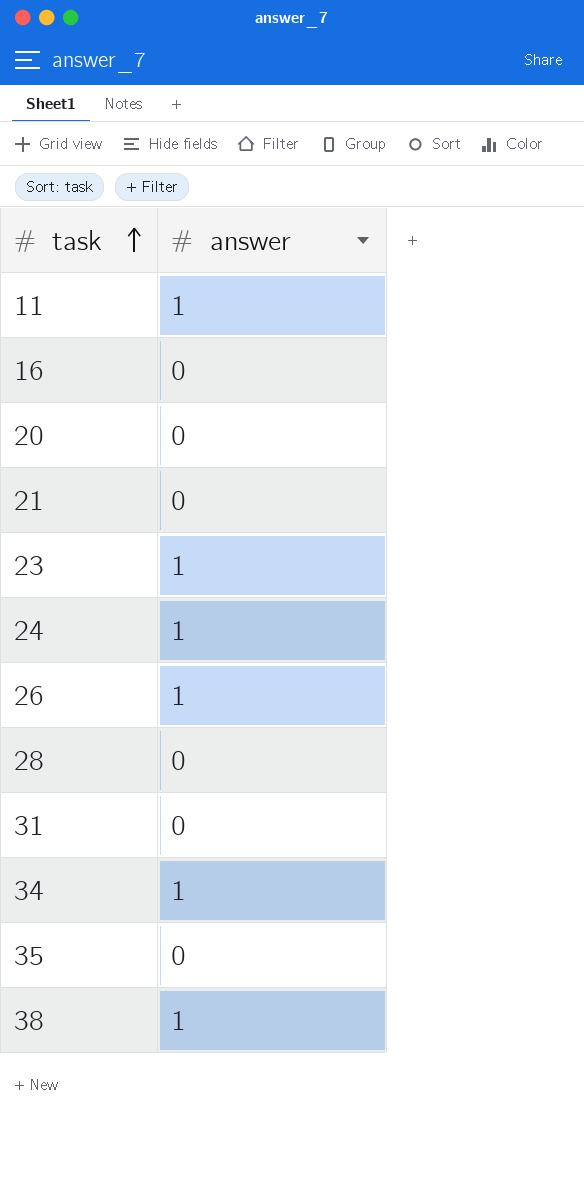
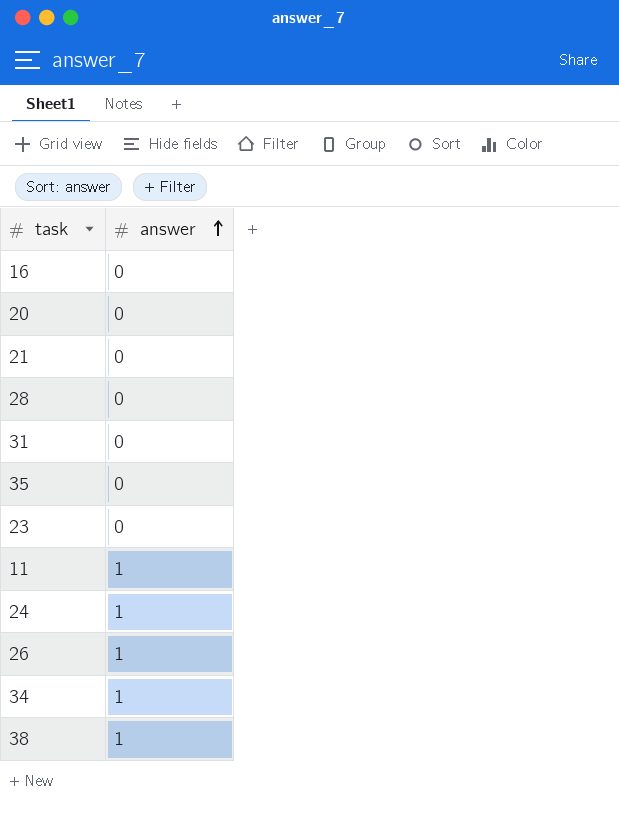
row order: task ascending -> answer ascending
23 | answer: 1 -> 0

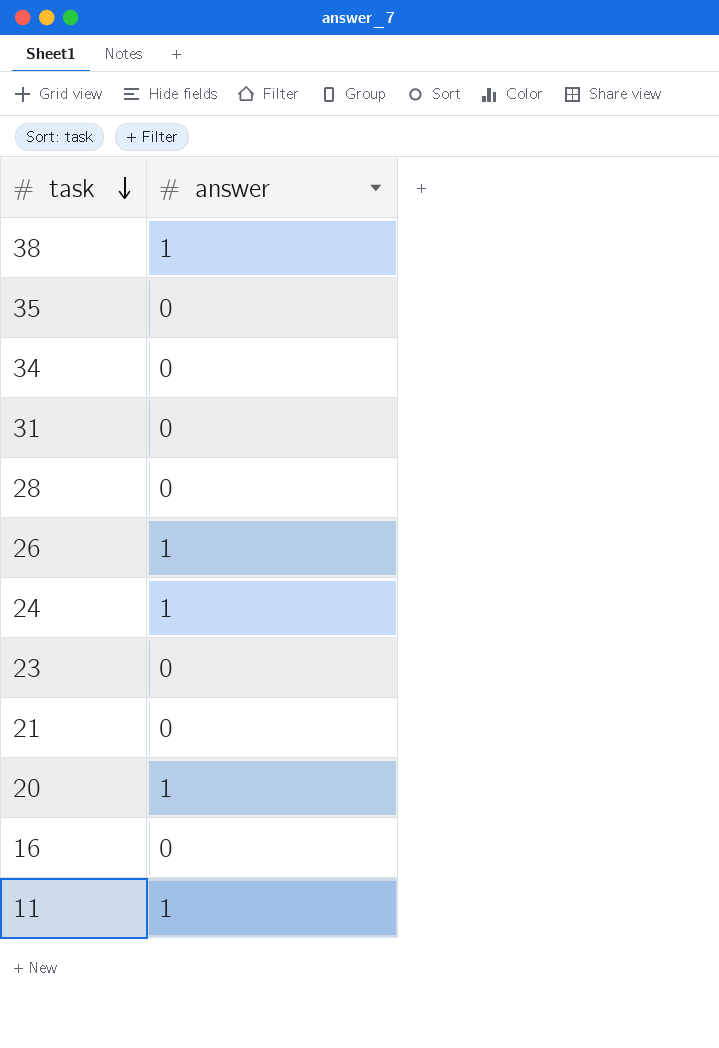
row order: answer ascending -> task descending
34 | answer: 1 -> 0
20 | answer: 0 -> 1

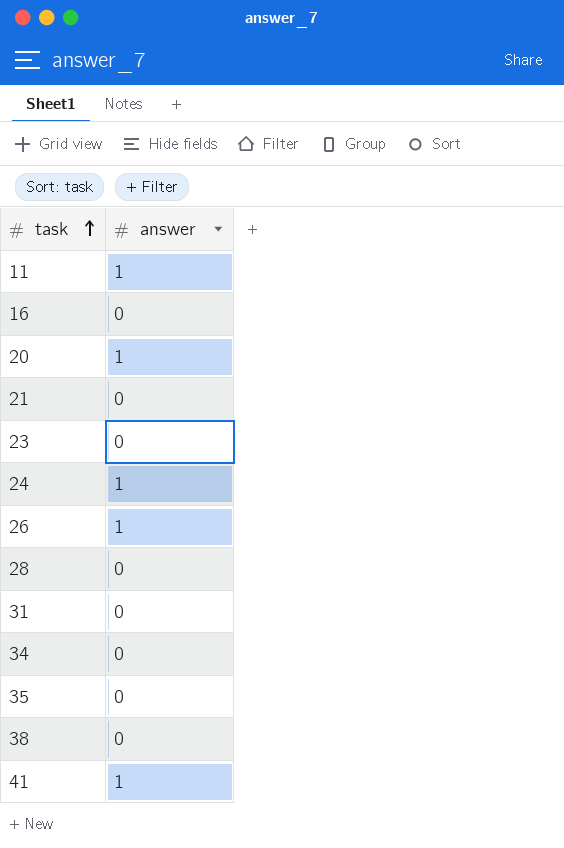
row order: task descending -> task ascending
38 | answer: 1 -> 0
row 41: none -> 1

